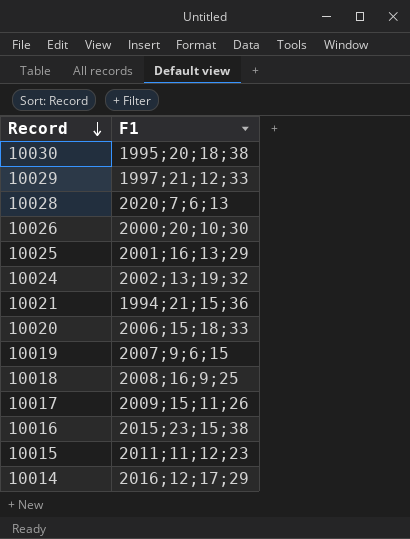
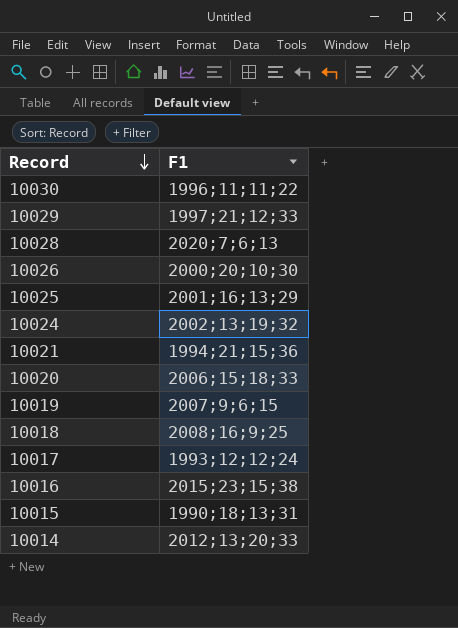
10030 | F1: 1995;20;18;38 -> 1996;11;11;22
10017 | F1: 2009;15;11;26 -> 1993;12;12;24
10015 | F1: 2011;11;12;23 -> 1990;18;13;31
10014 | F1: 2016;12;17;29 -> 2012;13;20;33

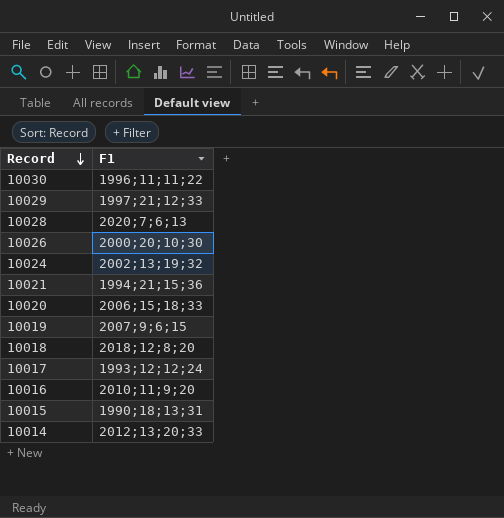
row 10025: 2001;16;13;29 -> none
10018 | F1: 2008;16;9;25 -> 2018;12;8;20
10016 | F1: 2015;23;15;38 -> 2010;11;9;20

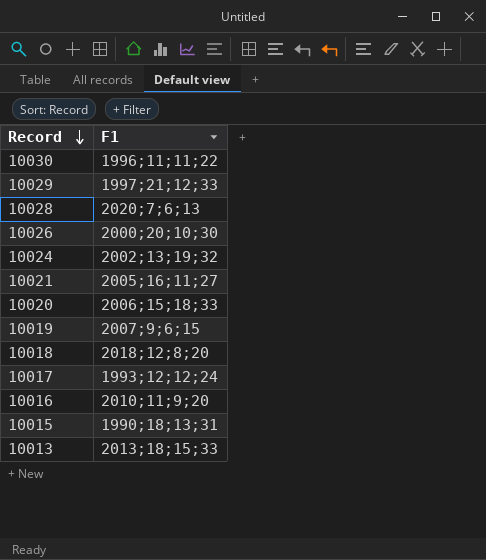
row 10014: 2012;13;20;33 -> none
10021 | F1: 1994;21;15;36 -> 2005;16;11;27
row 10013: none -> 2013;18;15;33

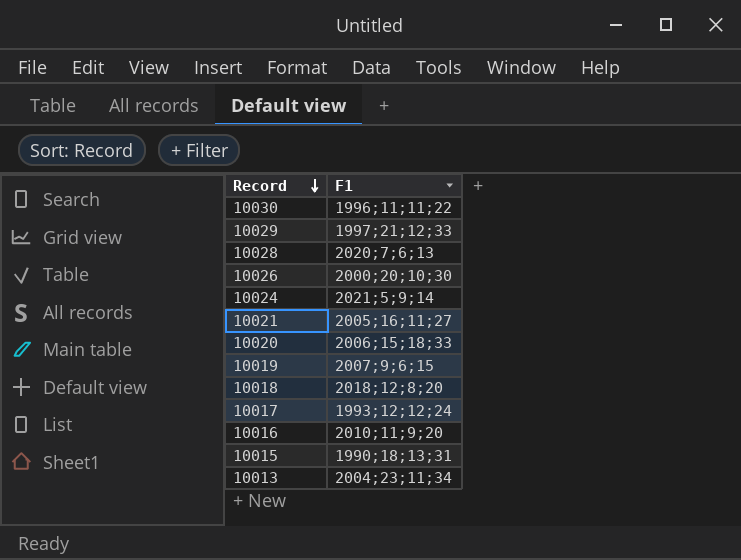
10024 | F1: 2002;13;19;32 -> 2021;5;9;14
10013 | F1: 2013;18;15;33 -> 2004;23;11;34

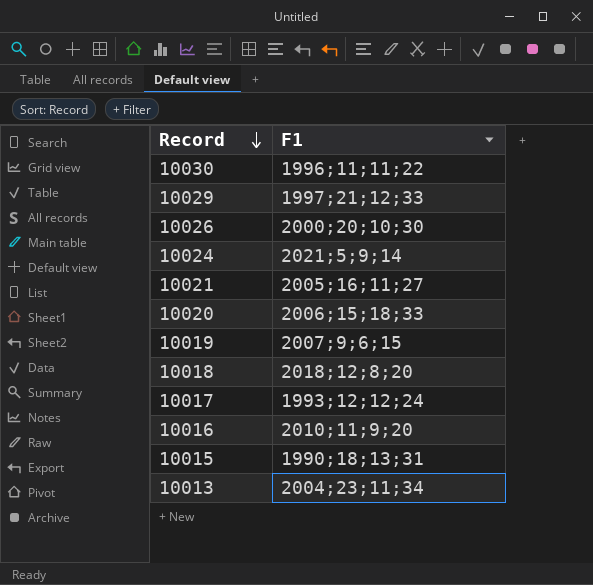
row 10028: 2020;7;6;13 -> none

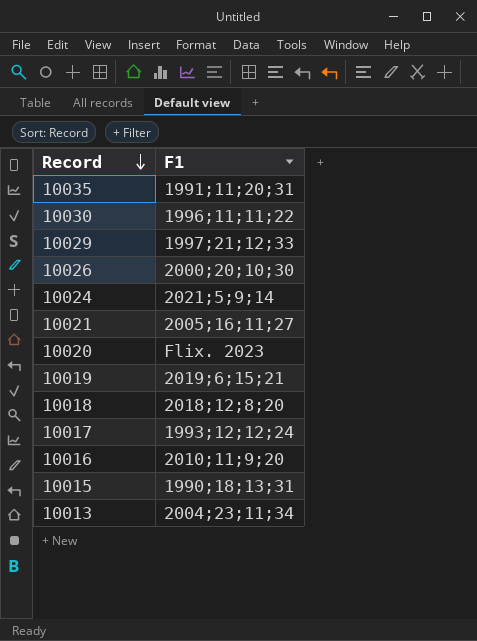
row 10035: none -> 1991;11;20;31
10020 | F1: 2006;15;18;33 -> Flix. 2023
10019 | F1: 2007;9;6;15 -> 2019;6;15;21

